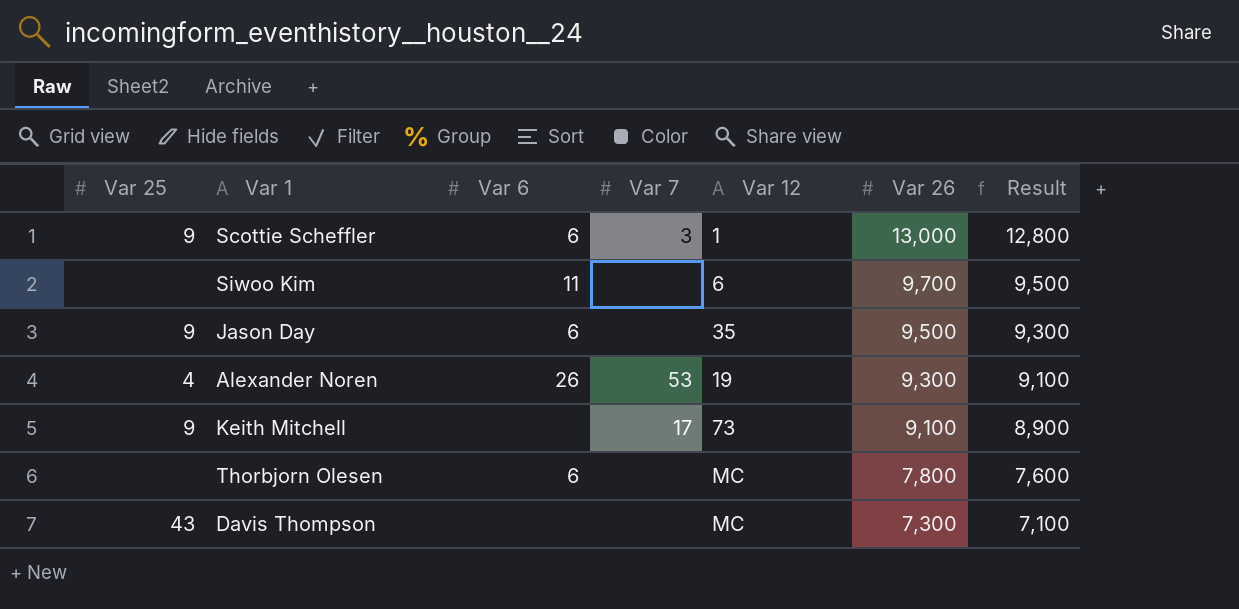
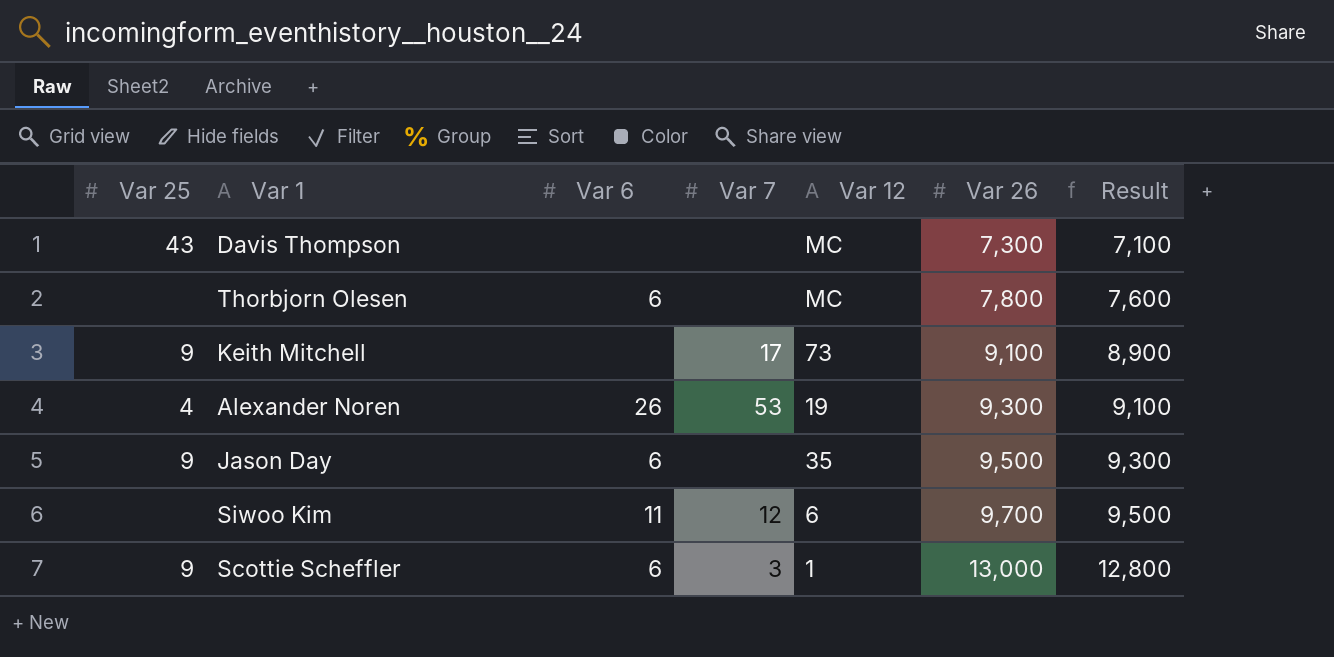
row order: Var 26 descending -> Var 26 ascending
Siwoo Kim | Var 7: none -> 12

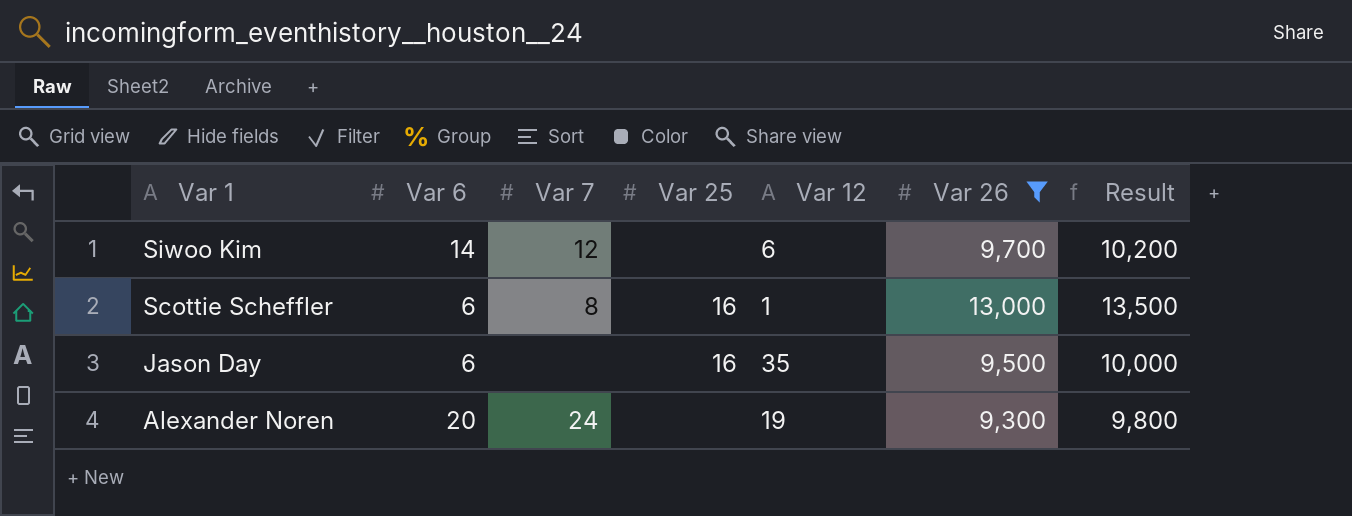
filter: none -> Var 26 >= 9,300
row order: Var 26 ascending -> Var 1 descending
column Var 25 | position: 1 -> 4
column Result | formula: [Var 26] - 200 -> [Var 26] + 500
Siwoo Kim | Var 6: 11 -> 14
Scottie Scheffler | Var 7: 3 -> 8
Scottie Scheffler | Var 25: 9 -> 16
Jason Day | Var 25: 9 -> 16
Alexander Noren | Var 6: 26 -> 20
Alexander Noren | Var 7: 53 -> 24
Alexander Noren | Var 25: 4 -> none

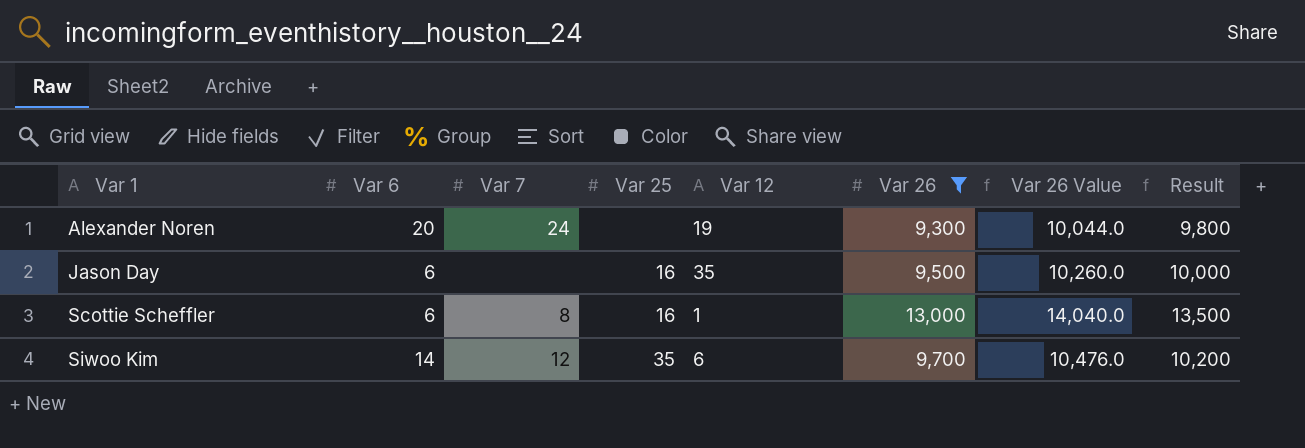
row order: Var 1 descending -> Var 1 ascending
column Var 26 Value | formula: none -> [Var 26] * 1.08
Siwoo Kim | Var 25: none -> 35

